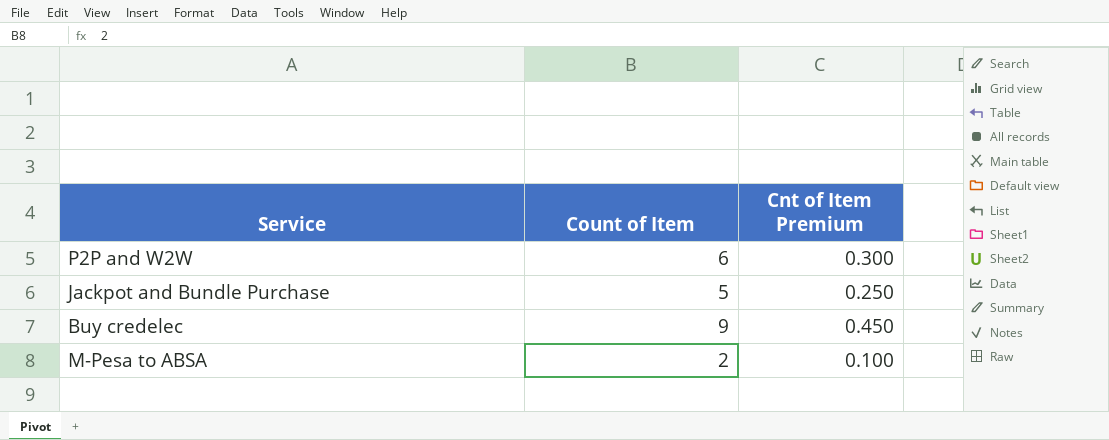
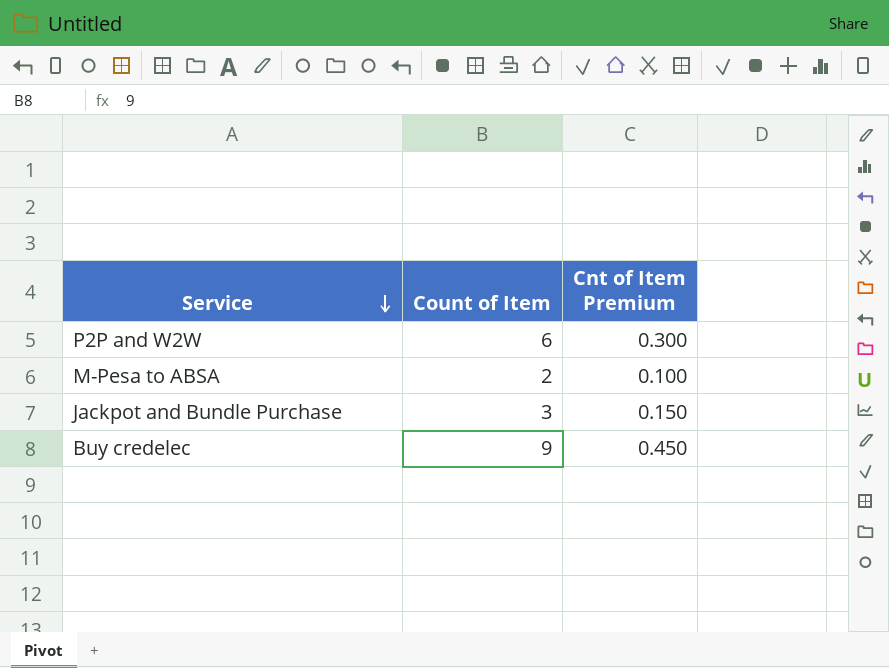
row order: none -> Service descending
Jackpot and Bundle Purchase | Count of Item: 5 -> 3
Jackpot and Bundle Purchase | Cnt of Item Premium: 0.250 -> 0.150

